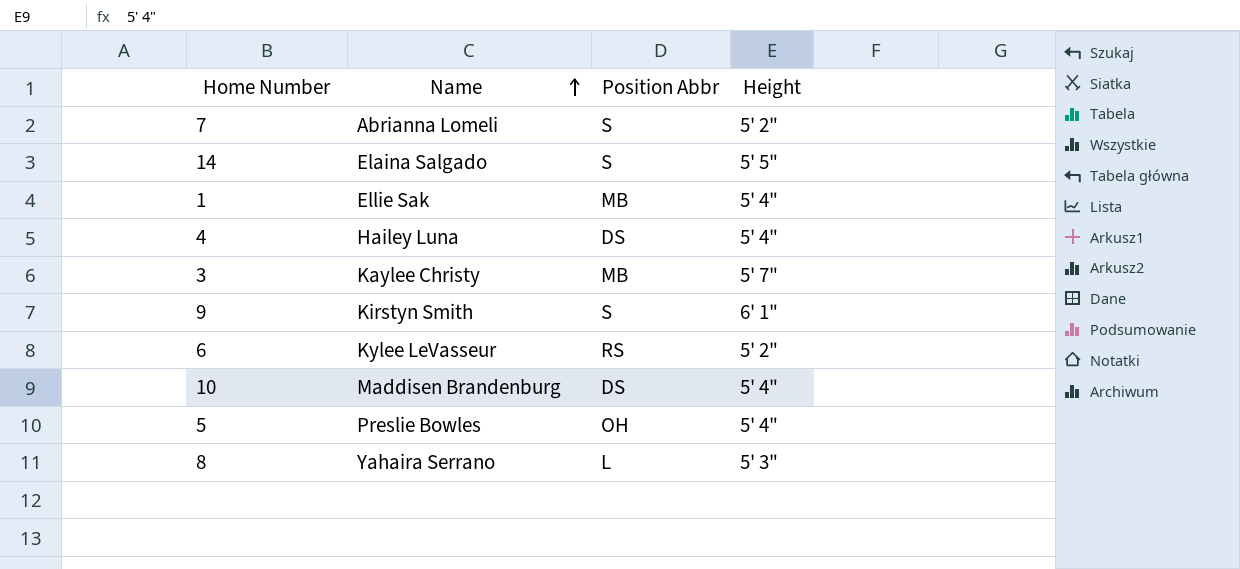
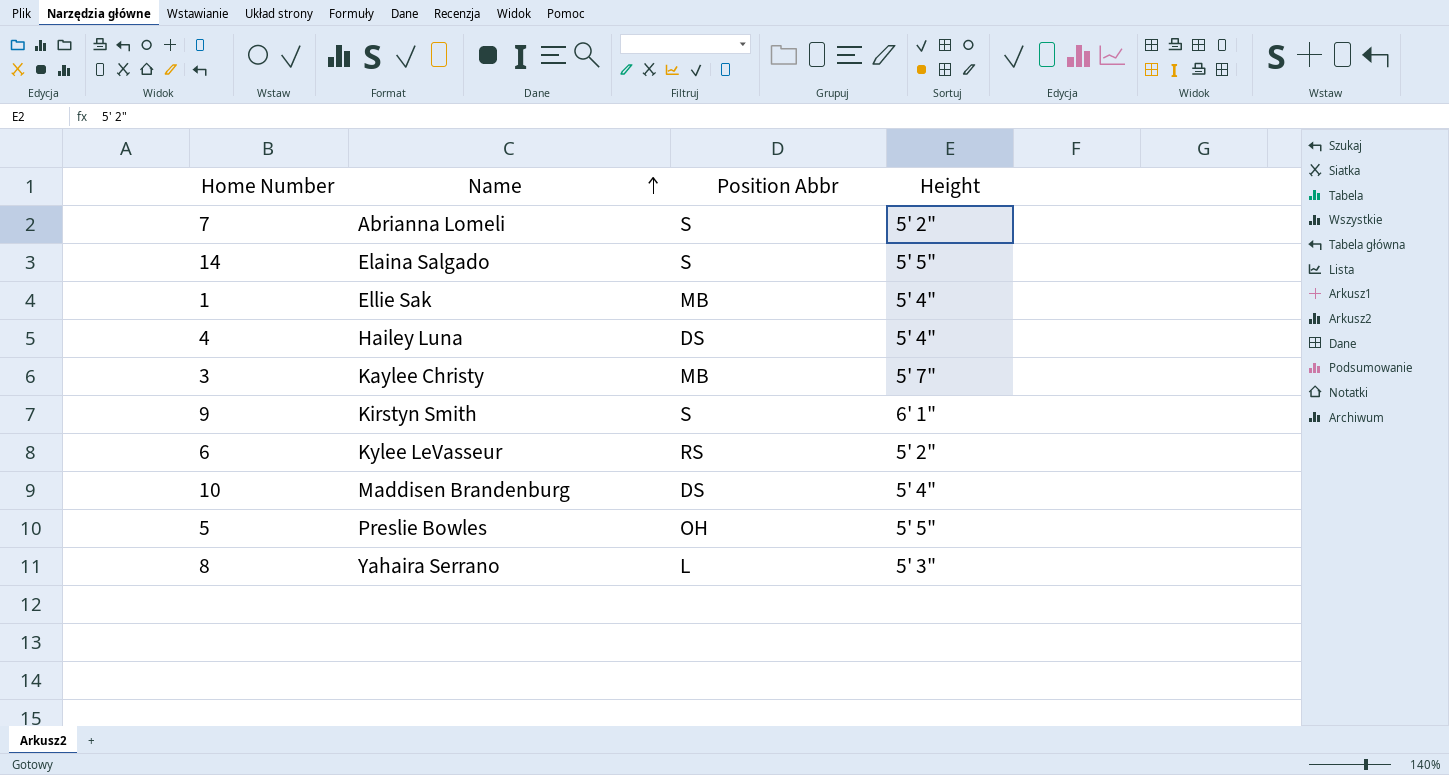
5 | Height: 5' 4" -> 5' 5"

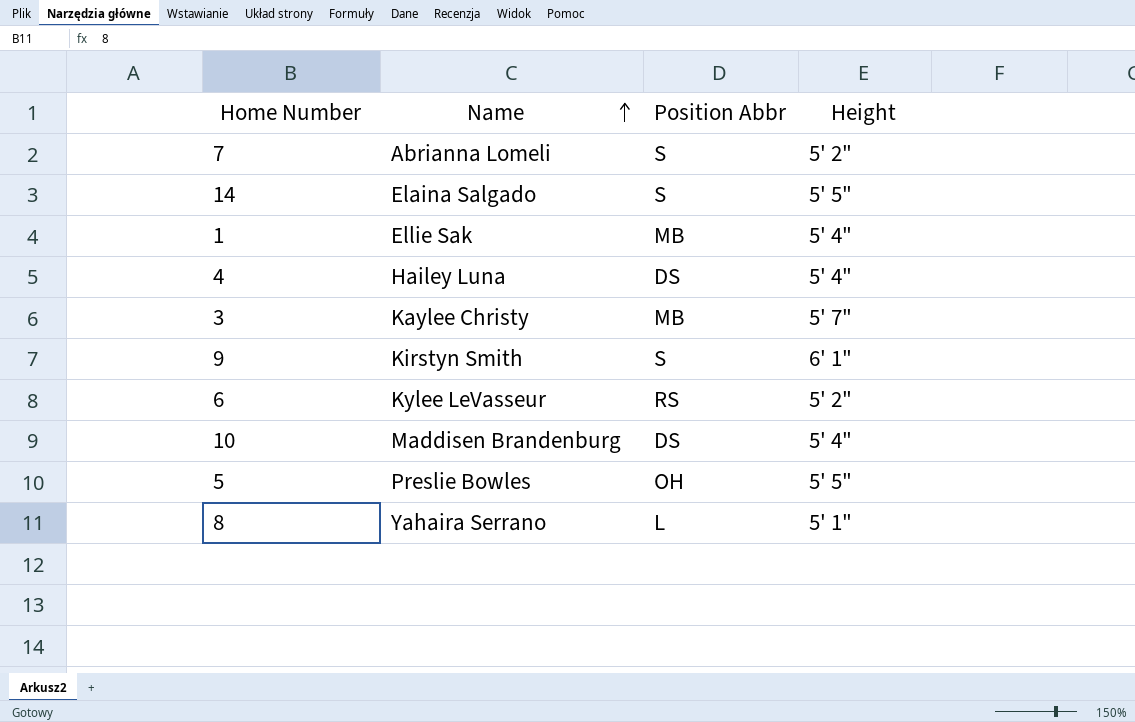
8 | Height: 5' 3" -> 5' 1"

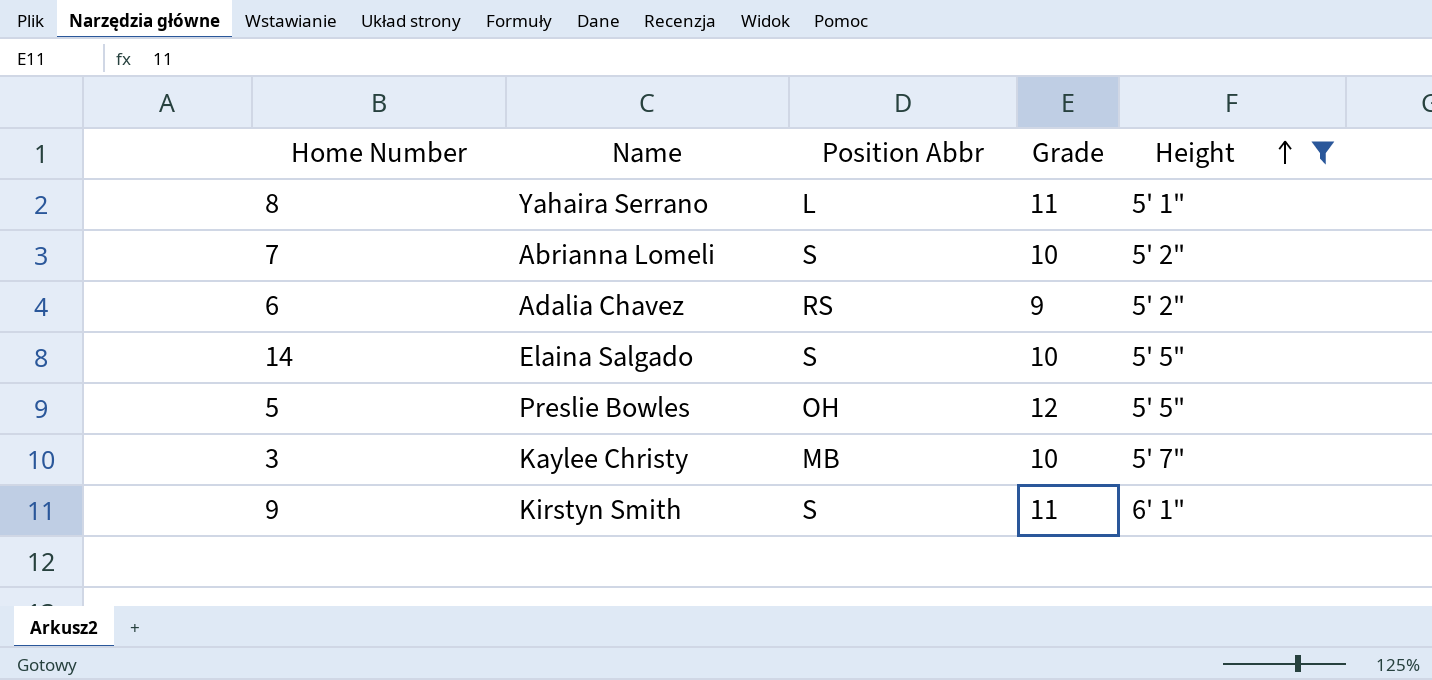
filter: none -> Height != 5' 4"
row order: Name ascending -> Height ascending
column Grade | position: none -> 4
6 | Name: Kylee LeVasseur -> Adalia Chavez

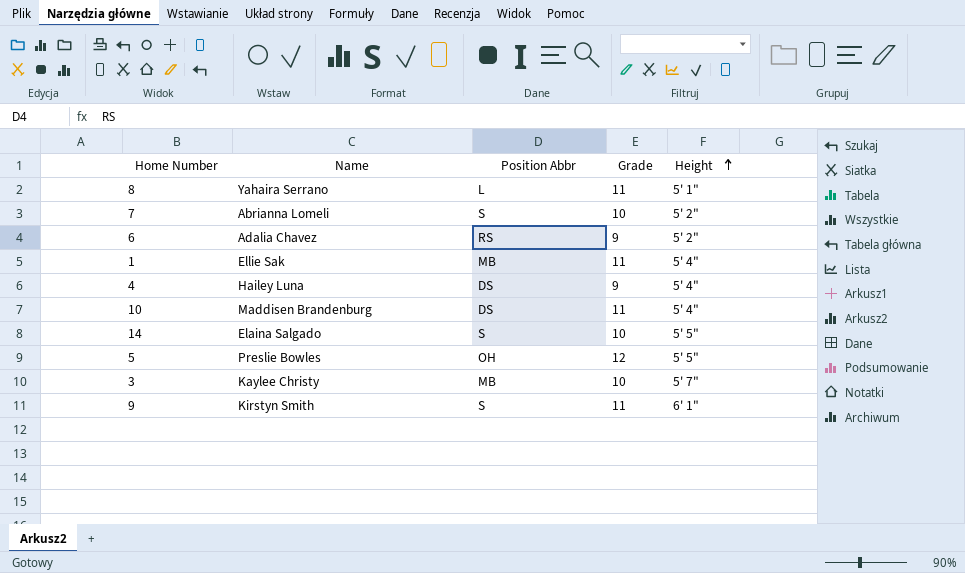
filter: Height != 5' 4" -> none

